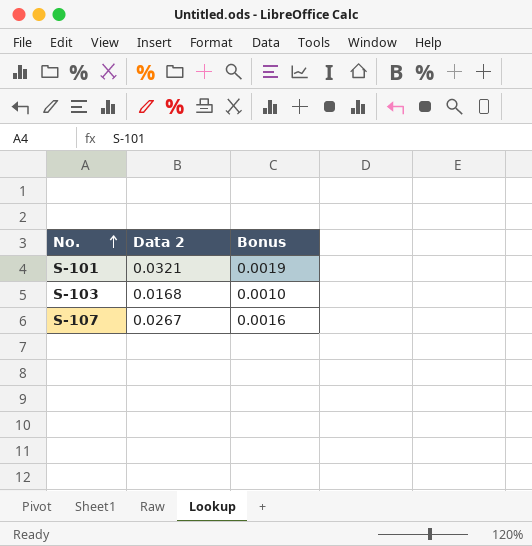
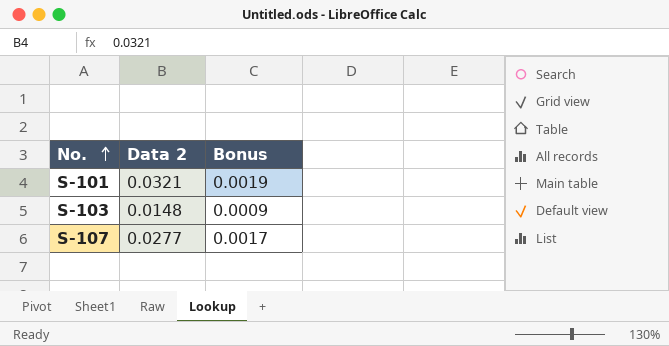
S-103 | Data 2: 0.0168 -> 0.0148
S-103 | Bonus: 0.0010 -> 0.0009
S-107 | Data 2: 0.0267 -> 0.0277
S-107 | Bonus: 0.0016 -> 0.0017

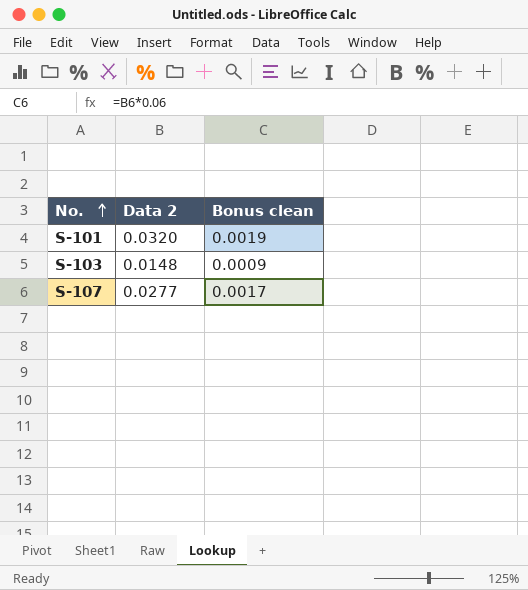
column name: Bonus -> Bonus clean
S-101 | Data 2: 0.0321 -> 0.0320

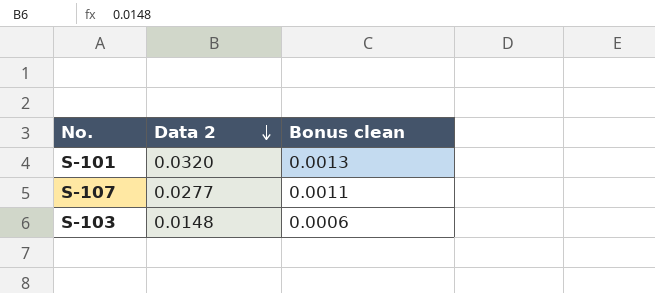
row order: No. ascending -> Data 2 descending
column Bonus clean | formula: [Data 2] * 0.06 -> [Data 2] * 0.04

